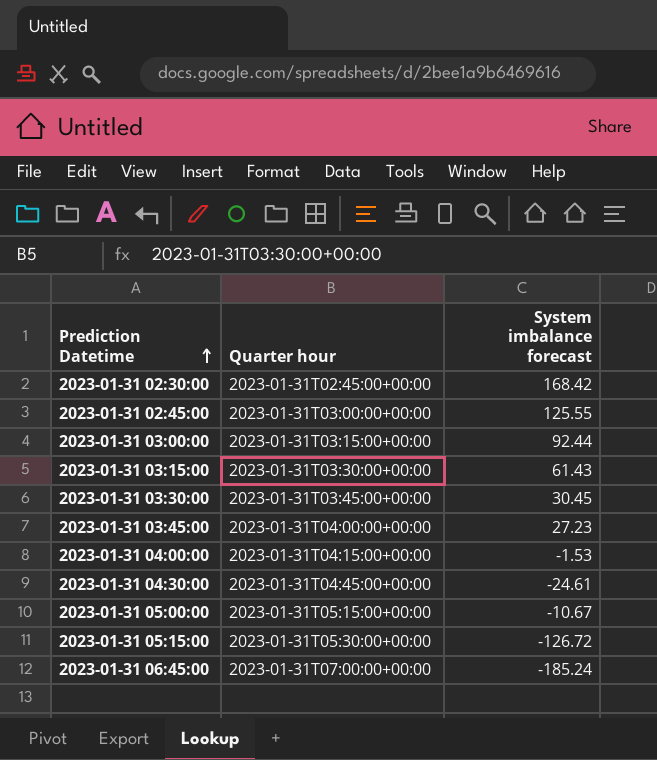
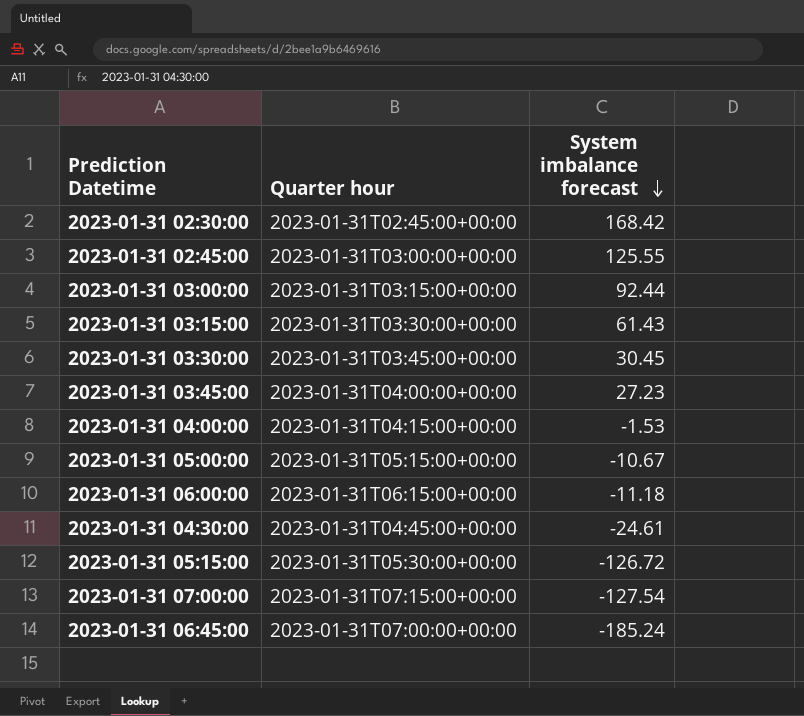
row order: Prediction Datetime ascending -> System imbalance forecast descending
row 2023-01-31 06:00:00: none -> 2023-01-31T06:15:00+00:00 | -11.18
row 2023-01-31 07:00:00: none -> 2023-01-31T07:15:00+00:00 | -127.54

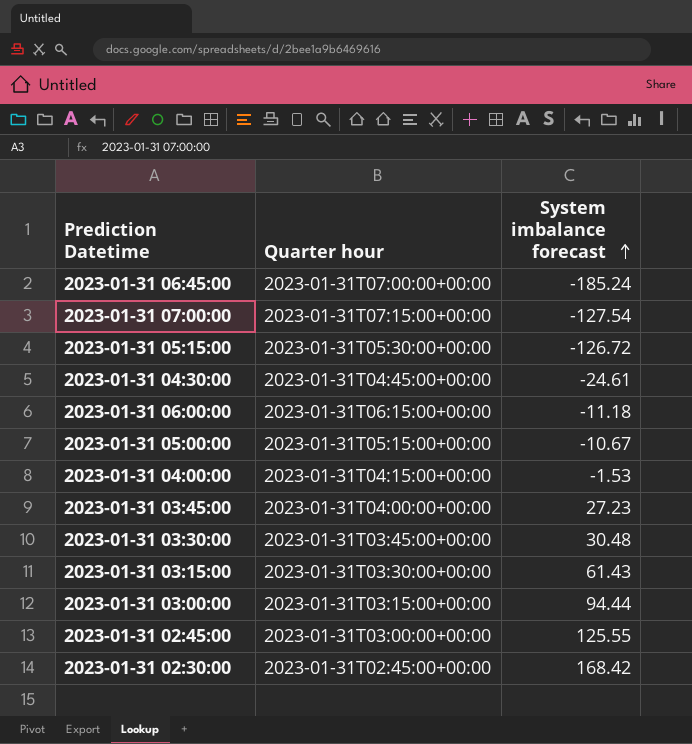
row order: System imbalance forecast descending -> System imbalance forecast ascending
2023-01-31 03:30:00 | System imbalance forecast: 30.45 -> 30.48
2023-01-31 03:00:00 | System imbalance forecast: 92.44 -> 94.44

